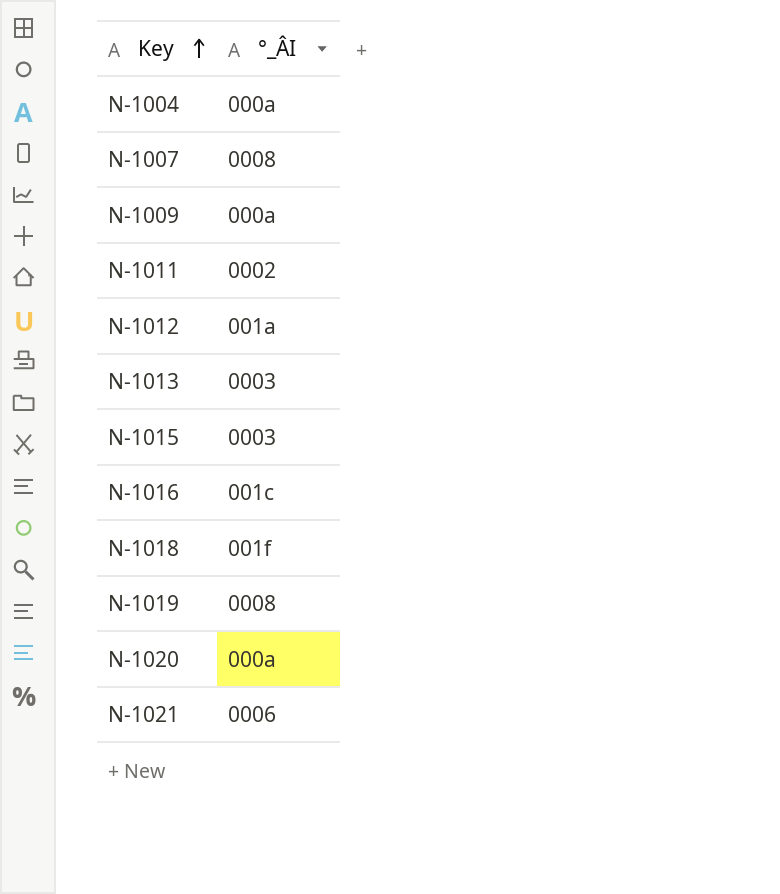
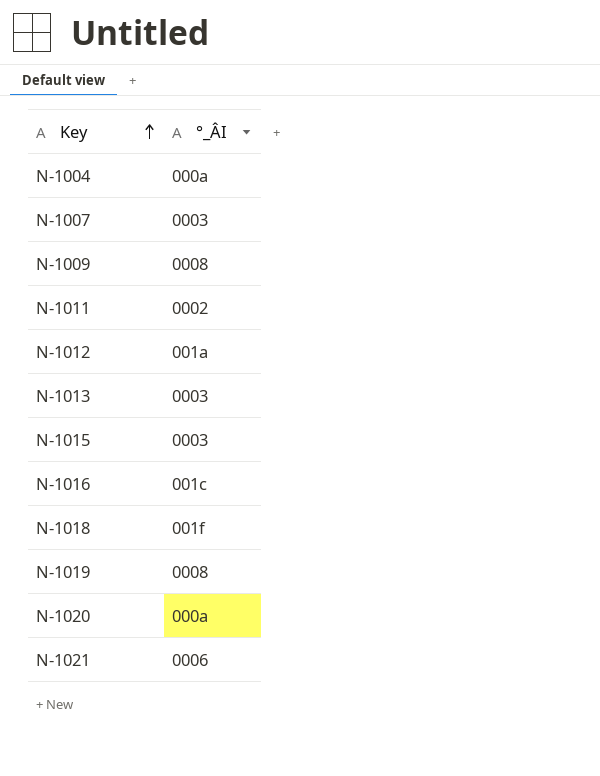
N-1007 | °_ÂI: 0008 -> 0003
N-1009 | °_ÂI: 000a -> 0008

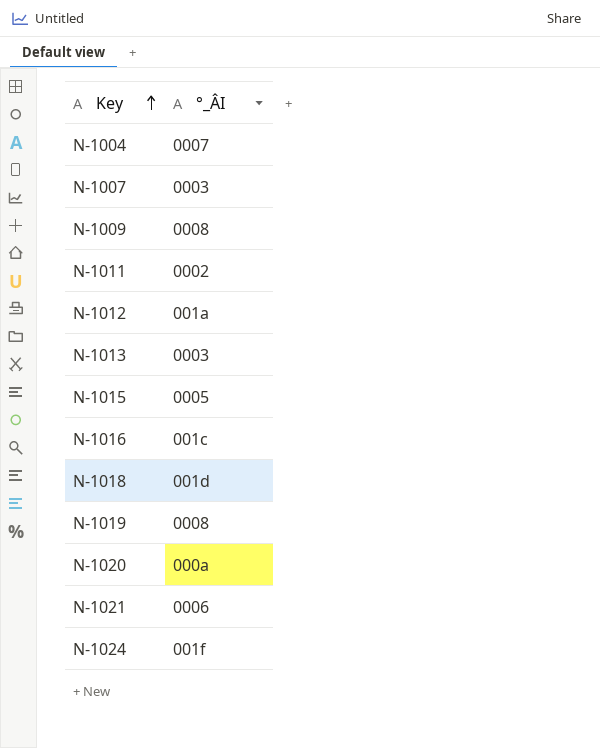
N-1004 | °_ÂI: 000a -> 0007
N-1015 | °_ÂI: 0003 -> 0005
N-1018 | °_ÂI: 001f -> 001d
row N-1024: none -> 001f

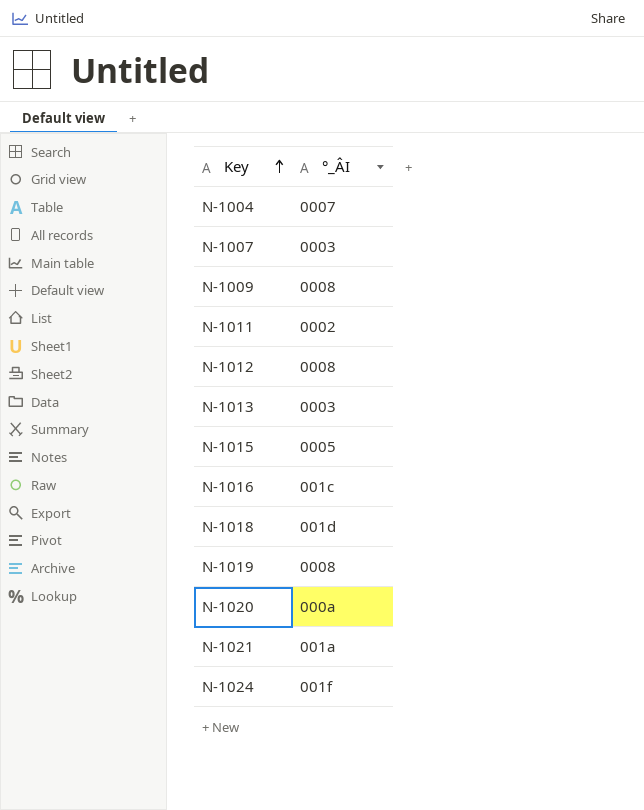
N-1012 | °_ÂI: 001a -> 0008
N-1021 | °_ÂI: 0006 -> 001a

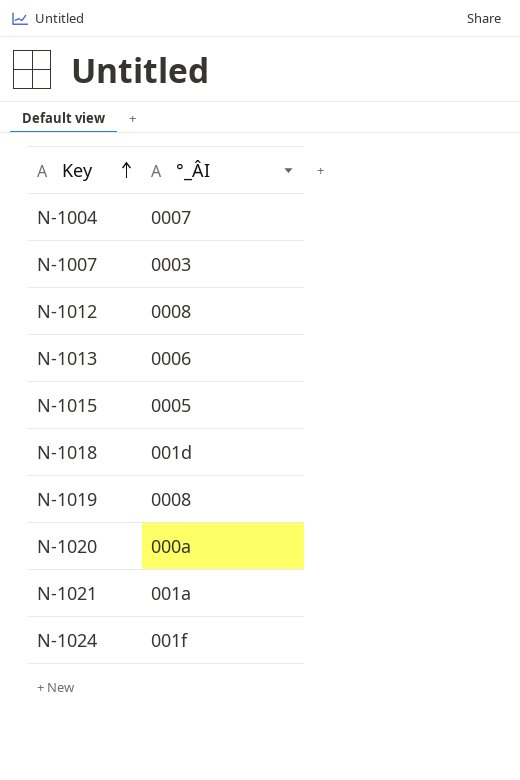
row N-1009: 0008 -> none
row N-1011: 0002 -> none
row N-1016: 001c -> none
N-1013 | °_ÂI: 0003 -> 0006

